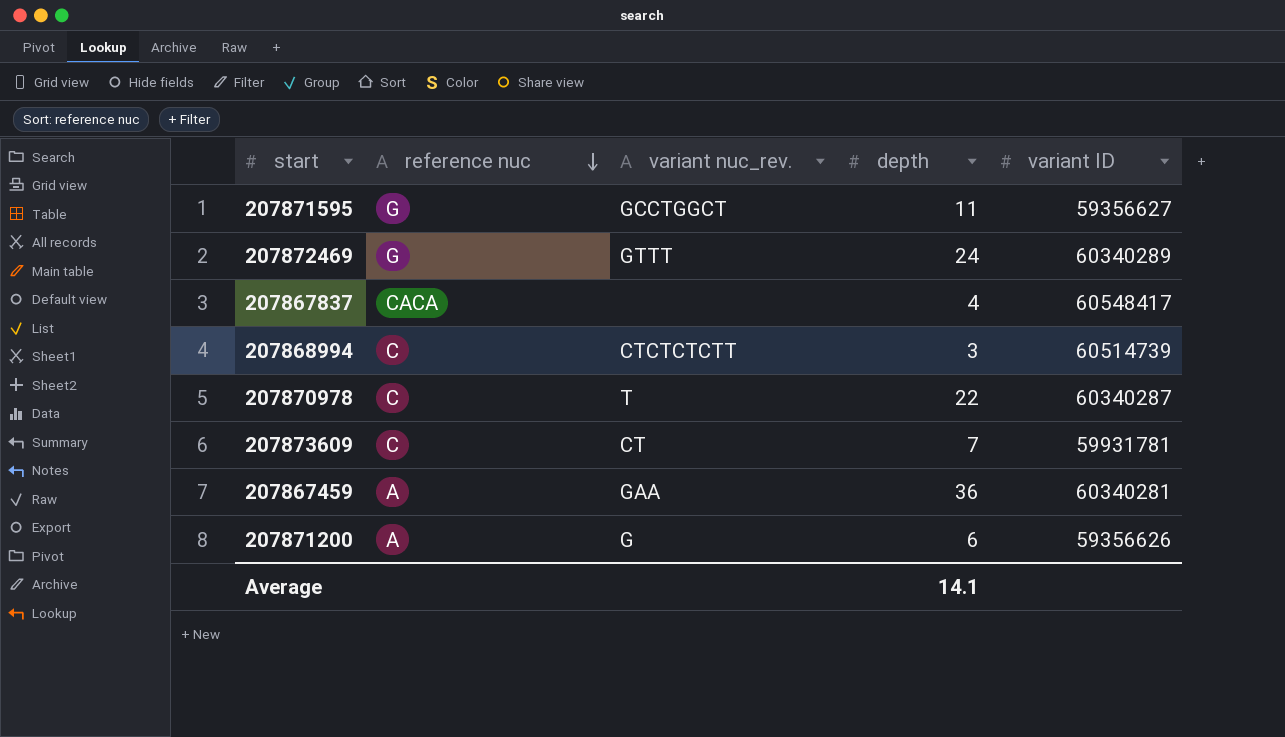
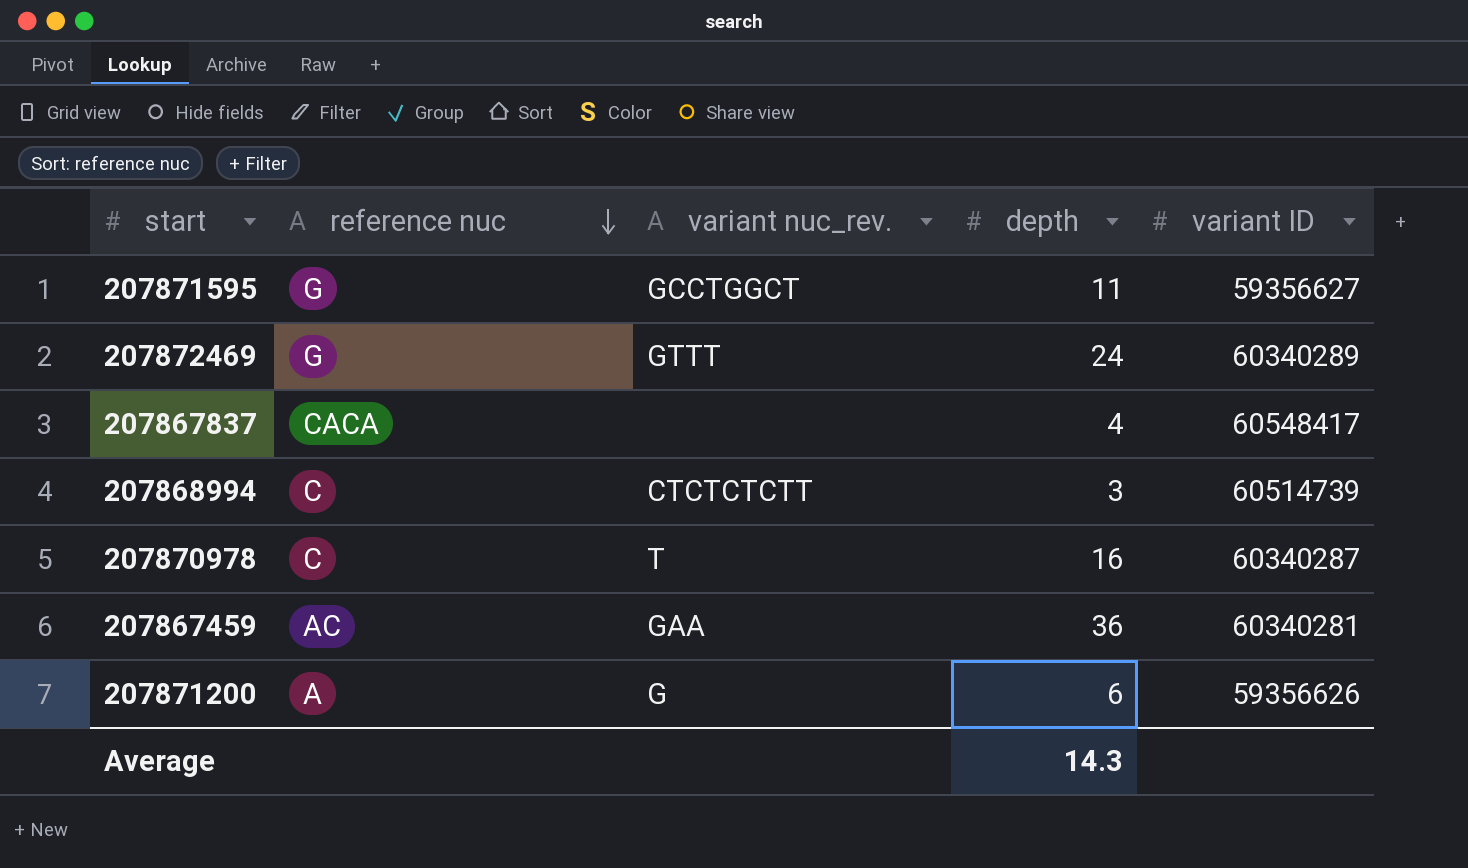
row 207873609: C | CT | 7 | 59931781 -> none
207870978 | depth: 22 -> 16
207867459 | reference nuc: A -> AC
Average | depth: 14.1 -> 14.3

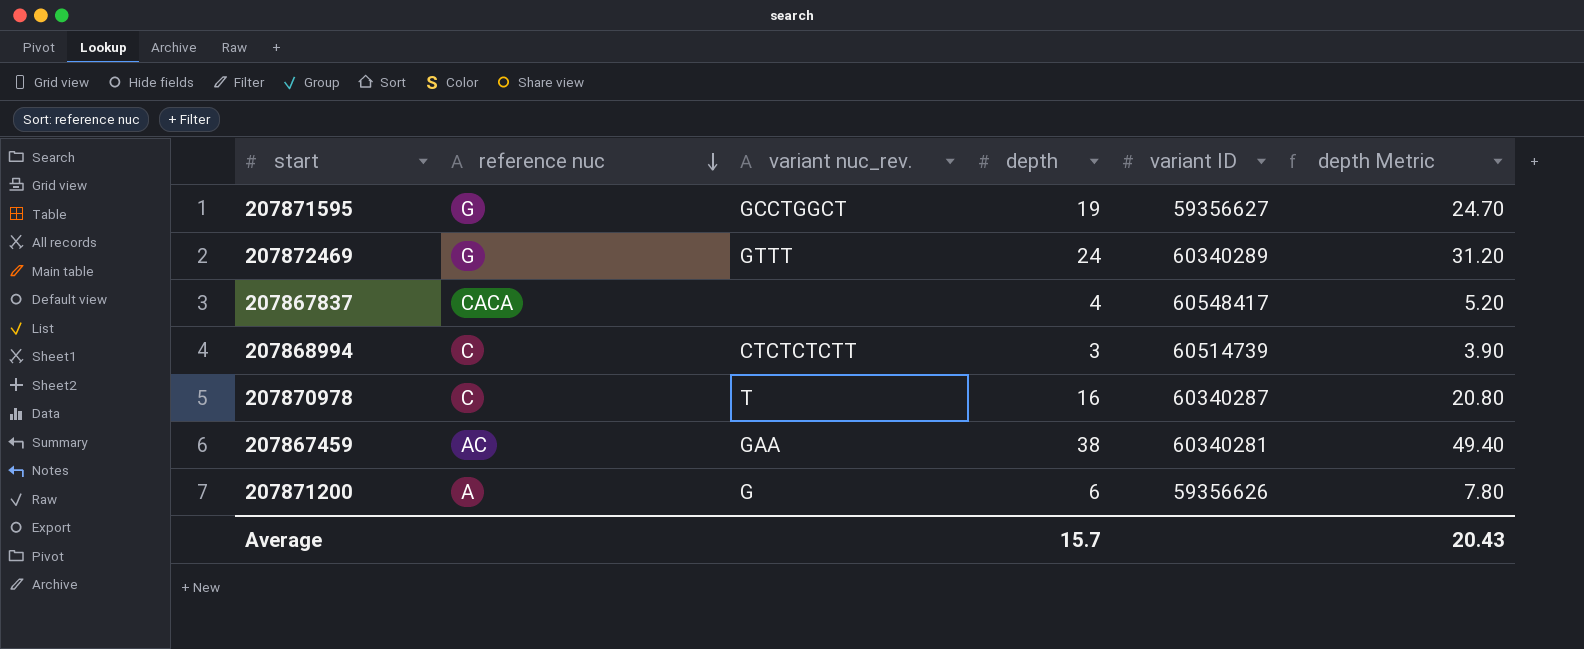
column depth Metric | formula: none -> [depth] * 1.3
207871595 | depth: 11 -> 19
207867459 | depth: 36 -> 38
Average | depth: 14.3 -> 15.7

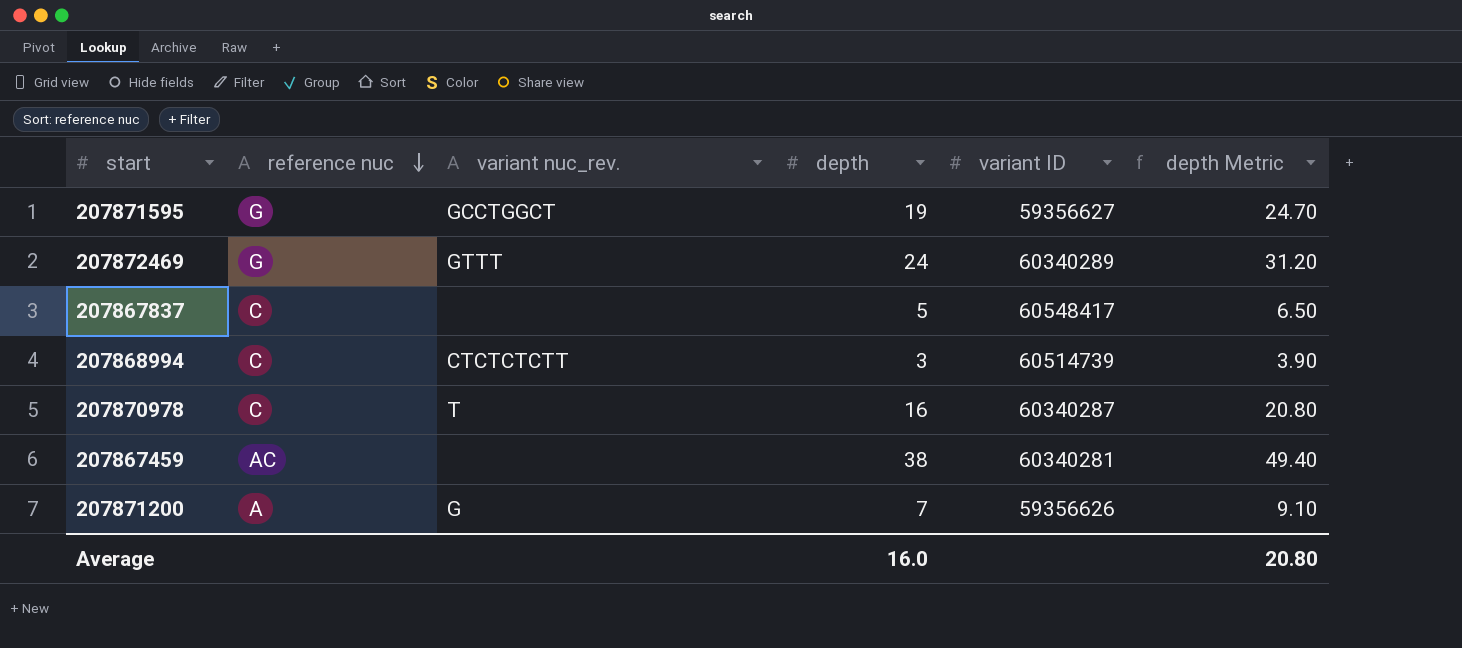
207867837 | reference nuc: CACA -> C
207867837 | depth: 4 -> 5
207867837 | depth Metric: 5.20 -> 6.50
207867459 | variant nuc_rev.: GAA -> none
207871200 | depth: 6 -> 7
207871200 | depth Metric: 7.80 -> 9.10
Average | depth: 15.7 -> 16.0
Average | depth Metric: 20.43 -> 20.80

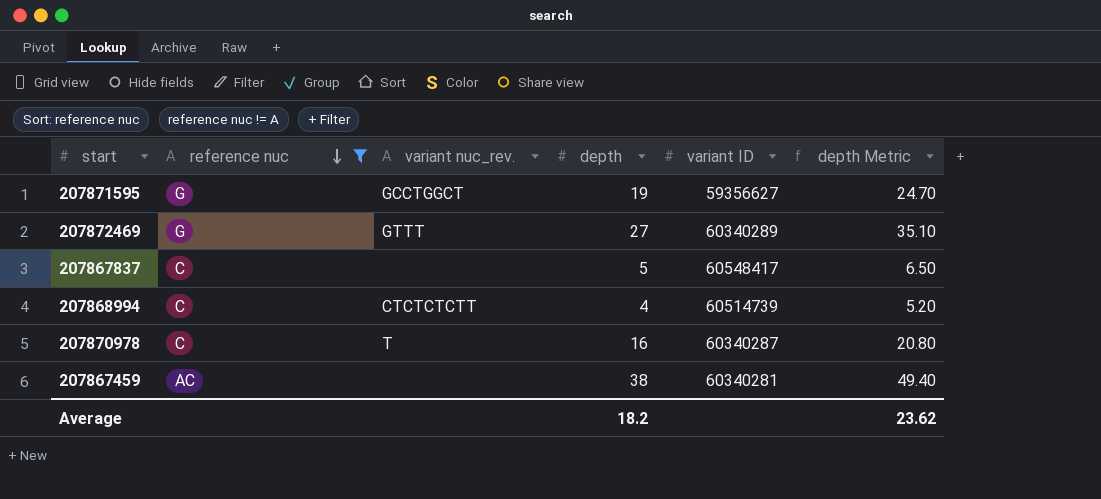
filter: none -> reference nuc != A
207872469 | depth: 24 -> 27
207872469 | depth Metric: 31.20 -> 35.10
207868994 | depth: 3 -> 4
207868994 | depth Metric: 3.90 -> 5.20
Average | depth: 16.0 -> 18.2
Average | depth Metric: 20.80 -> 23.62

